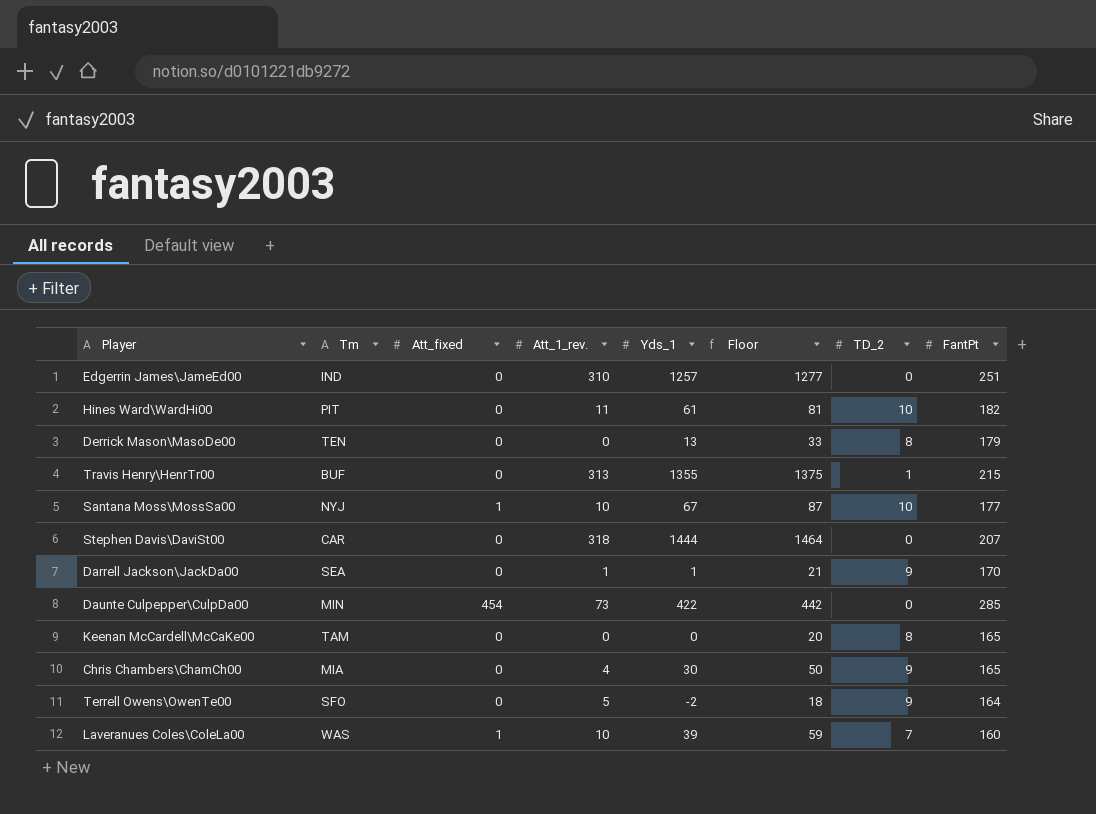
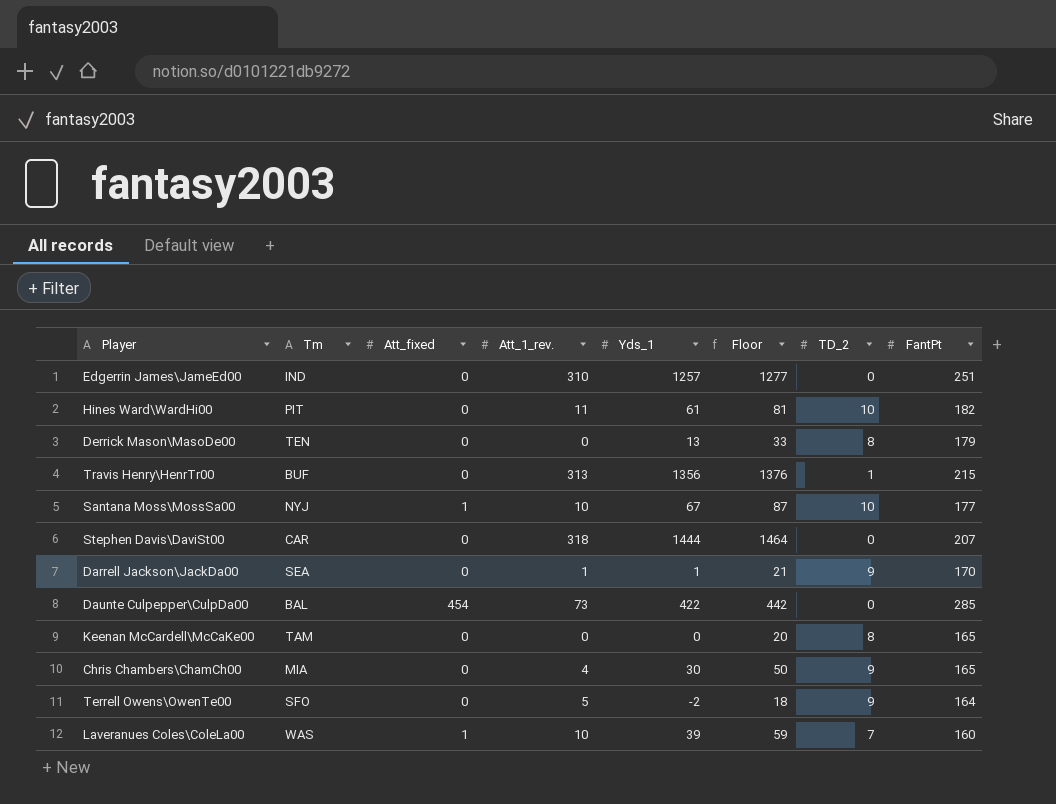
Travis Henry\HenrTr00 | Yds_1: 1355 -> 1356
Travis Henry\HenrTr00 | Floor: 1375 -> 1376
Daunte Culpepper\CulpDa00 | Tm: MIN -> BAL

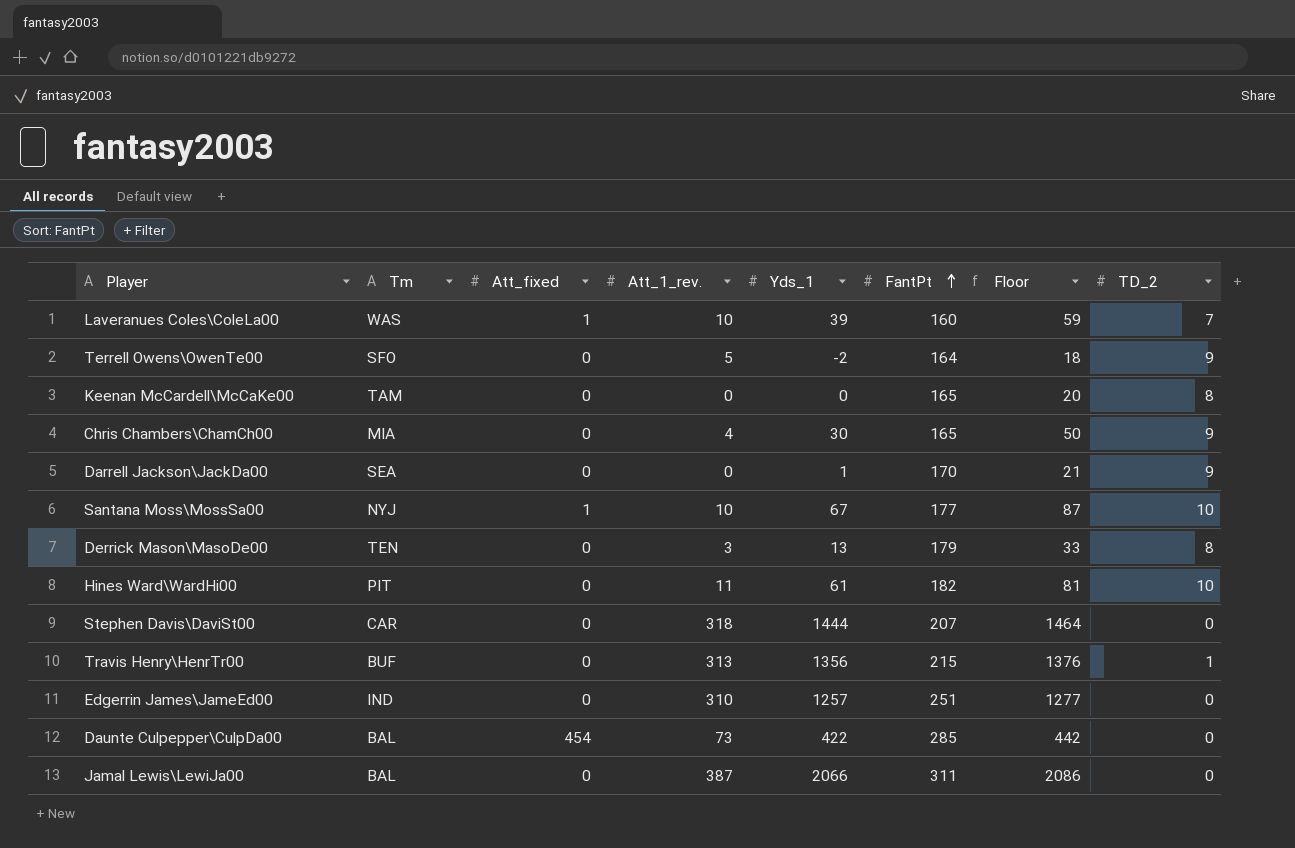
row order: none -> FantPt ascending
column FantPt | position: 8 -> 6
Darrell Jackson\JackDa00 | Att_1_rev.: 1 -> 0
Derrick Mason\MasoDe00 | Att_1_rev.: 0 -> 3
row Jamal Lewis\LewiJa00: none -> BAL | 0 | 387 | 2066 | 311 | 2086 | 0

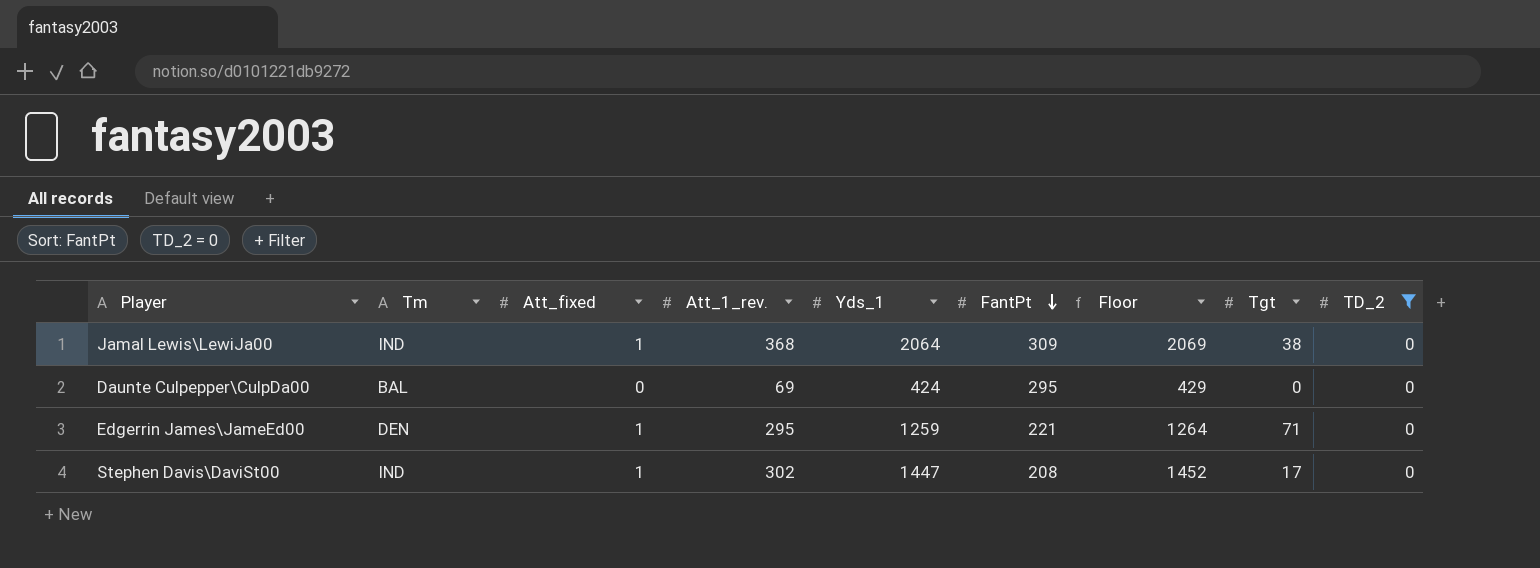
filter: none -> TD_2 = 0
row order: FantPt ascending -> FantPt descending
column Floor | formula: [Yds_1] + 20 -> [Yds_1] + 5
column Tgt | position: none -> 8
Jamal Lewis\LewiJa00 | Tm: BAL -> IND
Jamal Lewis\LewiJa00 | Att_fixed: 0 -> 1
Jamal Lewis\LewiJa00 | Att_1_rev.: 387 -> 368
Jamal Lewis\LewiJa00 | Yds_1: 2066 -> 2064
Jamal Lewis\LewiJa00 | FantPt: 311 -> 309
Daunte Culpepper\CulpDa00 | Att_fixed: 454 -> 0
Daunte Culpepper\CulpDa00 | Att_1_rev.: 73 -> 69
Daunte Culpepper\CulpDa00 | Yds_1: 422 -> 424
Daunte Culpepper\CulpDa00 | FantPt: 285 -> 295
Edgerrin James\JameEd00 | Tm: IND -> DEN
Edgerrin James\JameEd00 | Att_fixed: 0 -> 1
Edgerrin James\JameEd00 | Att_1_rev.: 310 -> 295
Edgerrin James\JameEd00 | Yds_1: 1257 -> 1259
Edgerrin James\JameEd00 | FantPt: 251 -> 221
Stephen Davis\DaviSt00 | Tm: CAR -> IND
Stephen Davis\DaviSt00 | Att_fixed: 0 -> 1
Stephen Davis\DaviSt00 | Att_1_rev.: 318 -> 302
Stephen Davis\DaviSt00 | Yds_1: 1444 -> 1447
Stephen Davis\DaviSt00 | FantPt: 207 -> 208

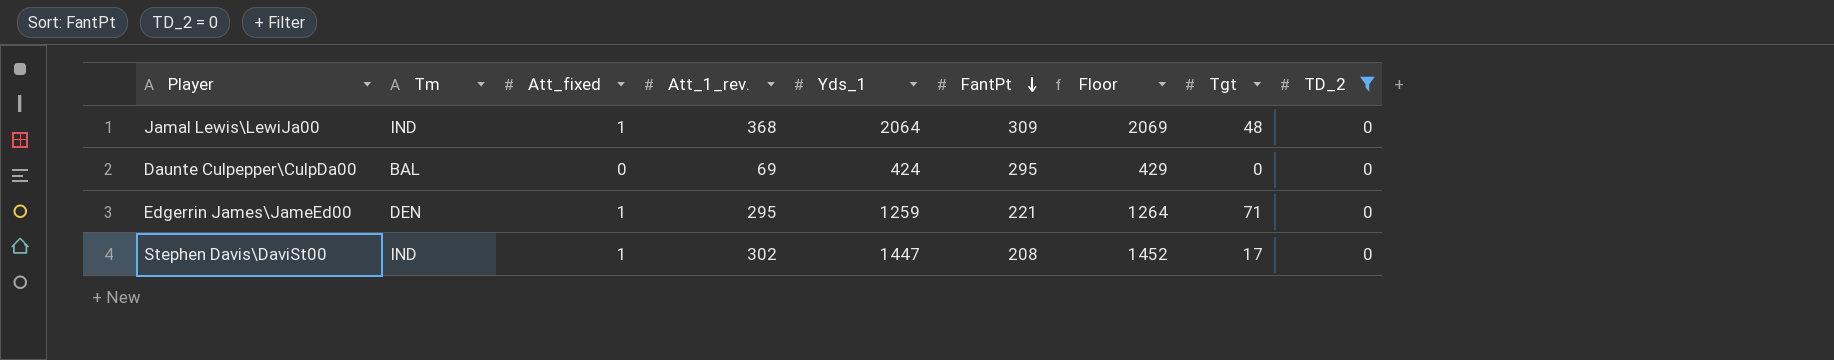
Jamal Lewis\LewiJa00 | Tgt: 38 -> 48

